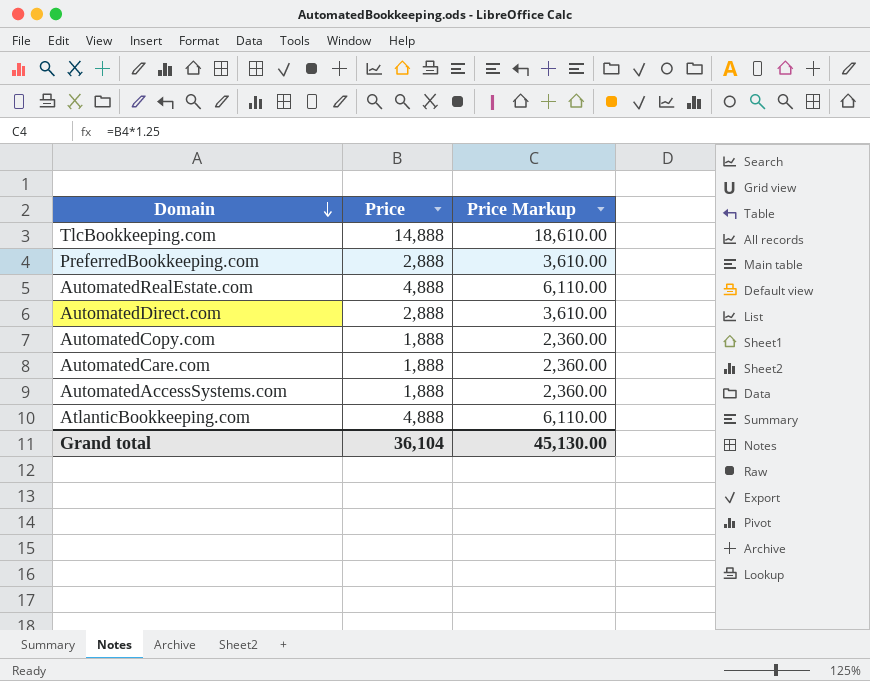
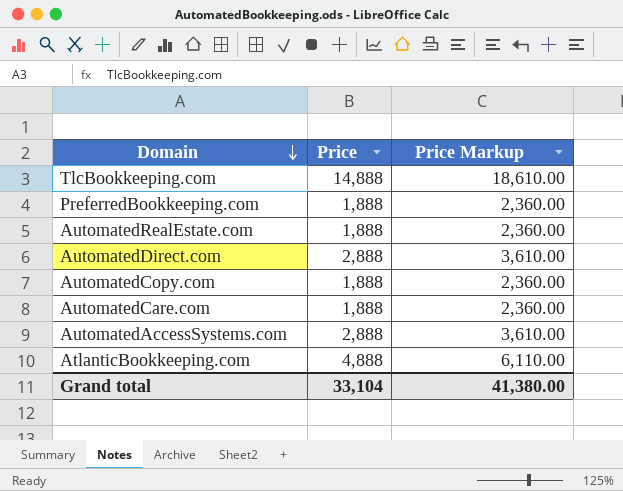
PreferredBookkeeping.com | Price: 2,888 -> 1,888
PreferredBookkeeping.com | Price Markup: 3,610.00 -> 2,360.00
AutomatedRealEstate.com | Price: 4,888 -> 1,888
AutomatedRealEstate.com | Price Markup: 6,110.00 -> 2,360.00
AutomatedAccessSystems.com | Price: 1,888 -> 2,888
AutomatedAccessSystems.com | Price Markup: 2,360.00 -> 3,610.00
Grand total | Price: 36,104 -> 33,104
Grand total | Price Markup: 45,130.00 -> 41,380.00

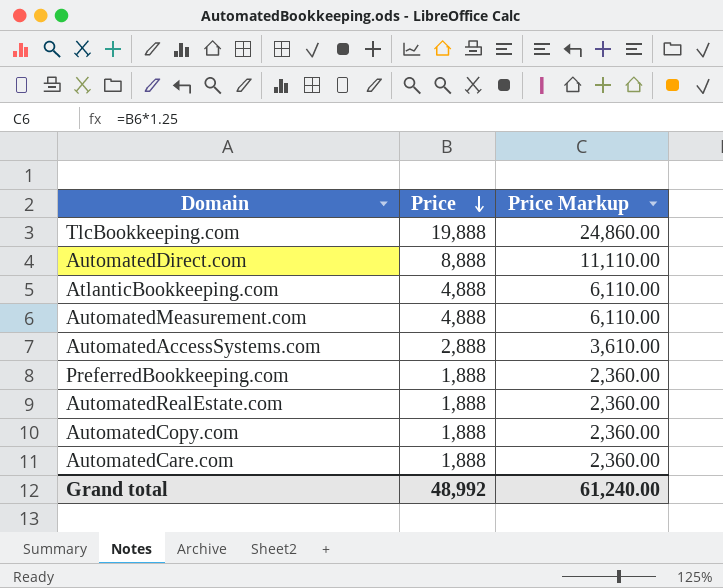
row order: Domain descending -> Price descending
TlcBookkeeping.com | Price: 14,888 -> 19,888
TlcBookkeeping.com | Price Markup: 18,610.00 -> 24,860.00
AutomatedDirect.com | Price: 2,888 -> 8,888
AutomatedDirect.com | Price Markup: 3,610.00 -> 11,110.00
row AutomatedMeasurement.com: none -> 4,888 | 6,110.00
Grand total | Price: 33,104 -> 48,992
Grand total | Price Markup: 41,380.00 -> 61,240.00

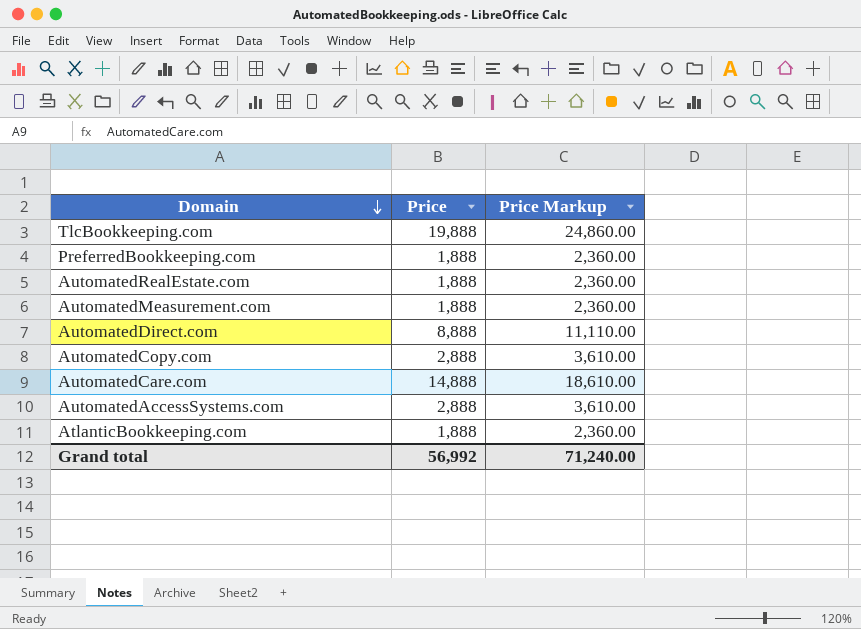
row order: Price descending -> Domain descending
AutomatedMeasurement.com | Price: 4,888 -> 1,888
AutomatedMeasurement.com | Price Markup: 6,110.00 -> 2,360.00
AutomatedCopy.com | Price: 1,888 -> 2,888
AutomatedCopy.com | Price Markup: 2,360.00 -> 3,610.00
AutomatedCare.com | Price: 1,888 -> 14,888
AutomatedCare.com | Price Markup: 2,360.00 -> 18,610.00
AtlanticBookkeeping.com | Price: 4,888 -> 1,888
AtlanticBookkeeping.com | Price Markup: 6,110.00 -> 2,360.00
Grand total | Price: 48,992 -> 56,992
Grand total | Price Markup: 61,240.00 -> 71,240.00

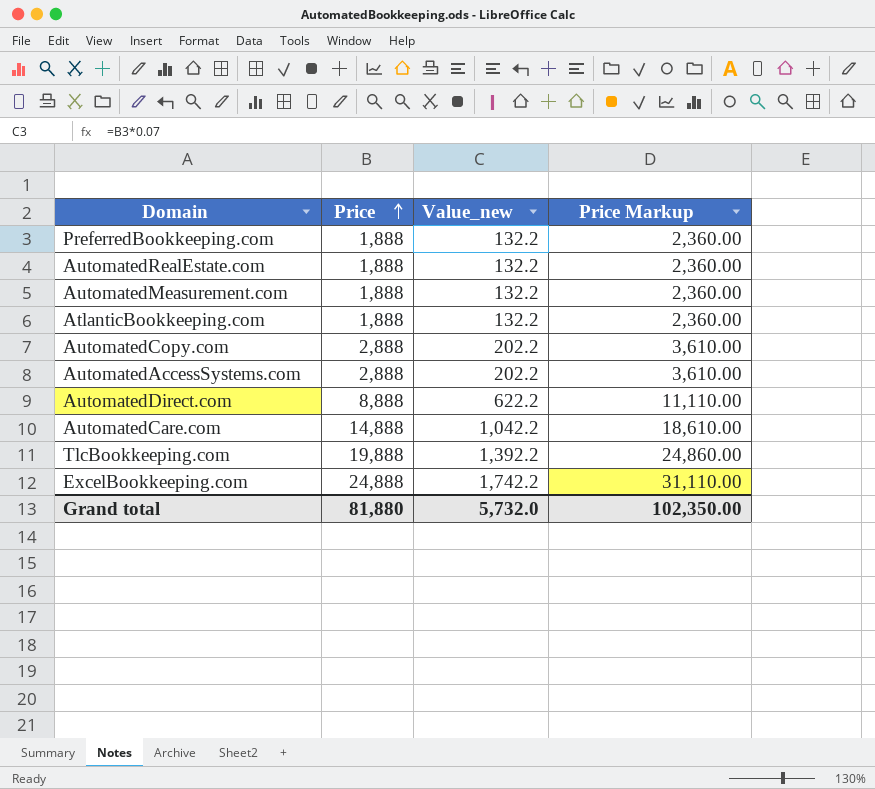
row order: Domain descending -> Price ascending
column Value_new | formula: none -> [Price] * 0.07
row ExcelBookkeeping.com: none -> 24,888 | 1,742.2 | 31,110.00
Grand total | Price: 56,992 -> 81,880
Grand total | Price Markup: 71,240.00 -> 102,350.00

